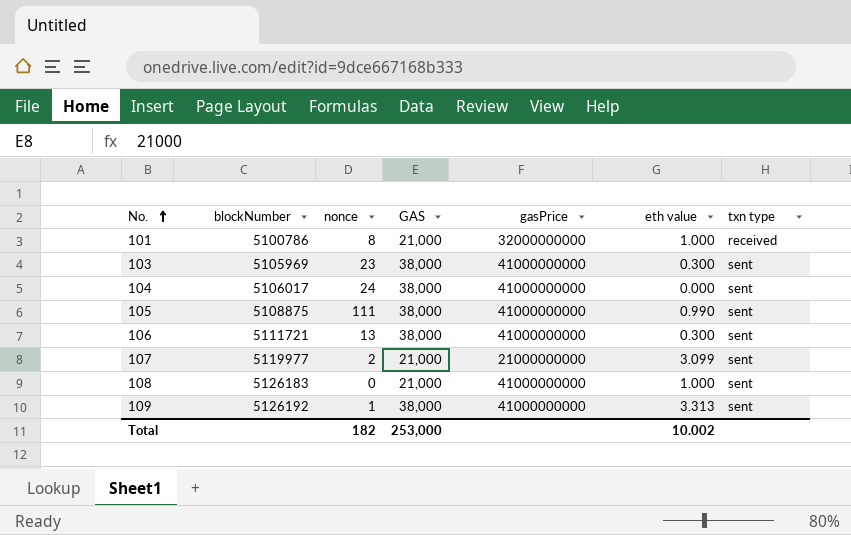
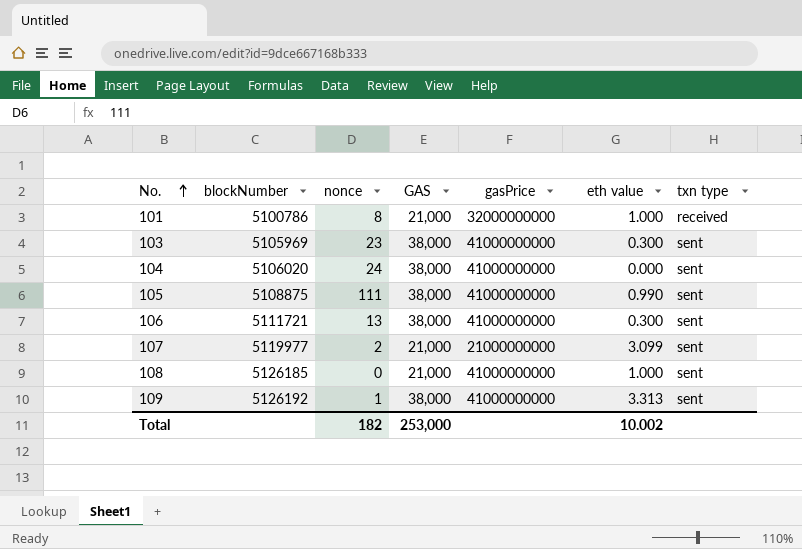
104 | blockNumber: 5106017 -> 5106020
108 | blockNumber: 5126183 -> 5126185

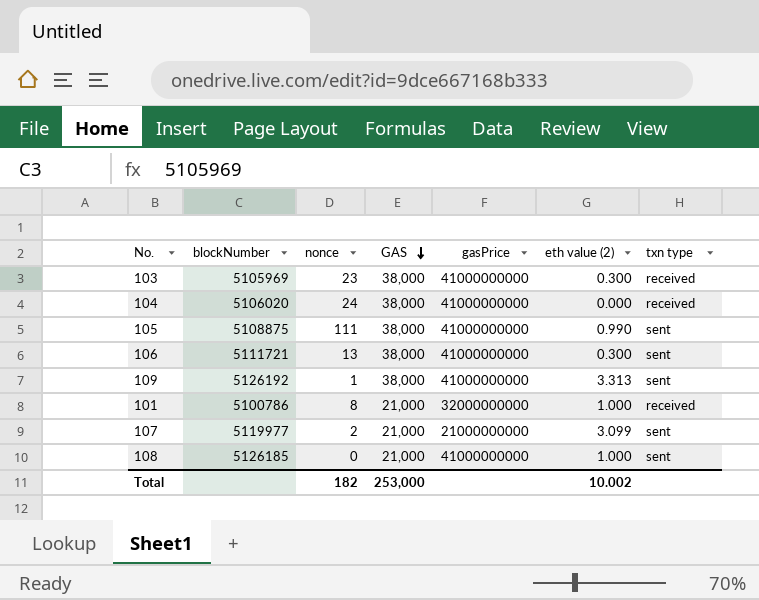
row order: No. ascending -> GAS descending
column name: eth value -> eth value (2)
103 | txn type: sent -> received
104 | txn type: sent -> received

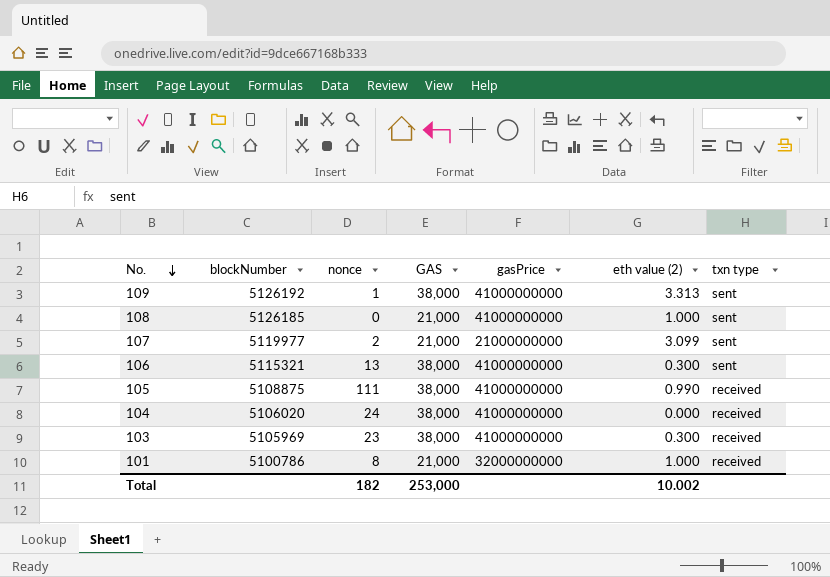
row order: GAS descending -> No. descending
106 | blockNumber: 5111721 -> 5115321
105 | txn type: sent -> received

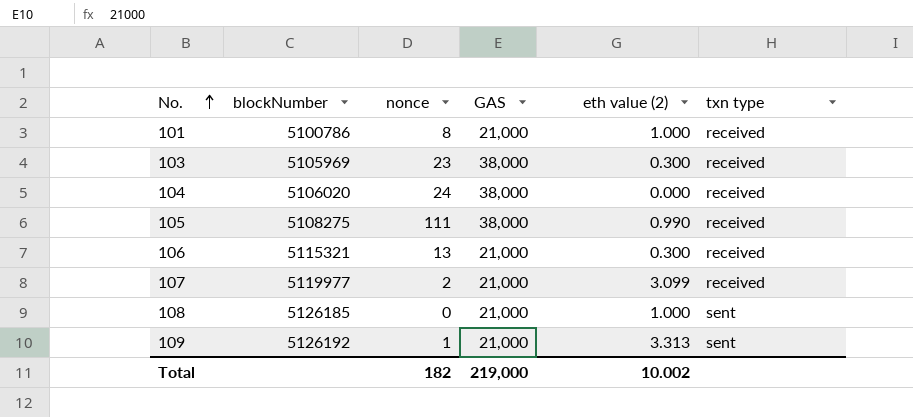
row order: No. descending -> No. ascending
column gasPrice | position: 5 -> none
105 | blockNumber: 5108875 -> 5108275
106 | GAS: 38,000 -> 21,000
106 | txn type: sent -> received
107 | txn type: sent -> received
109 | GAS: 38,000 -> 21,000
Total | GAS: 253,000 -> 219,000

